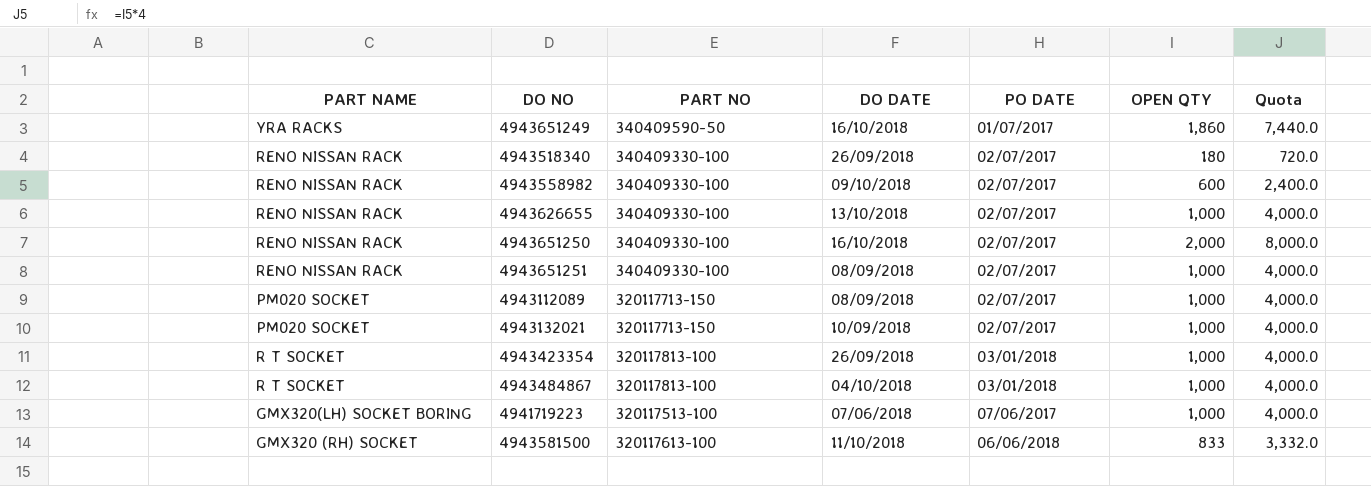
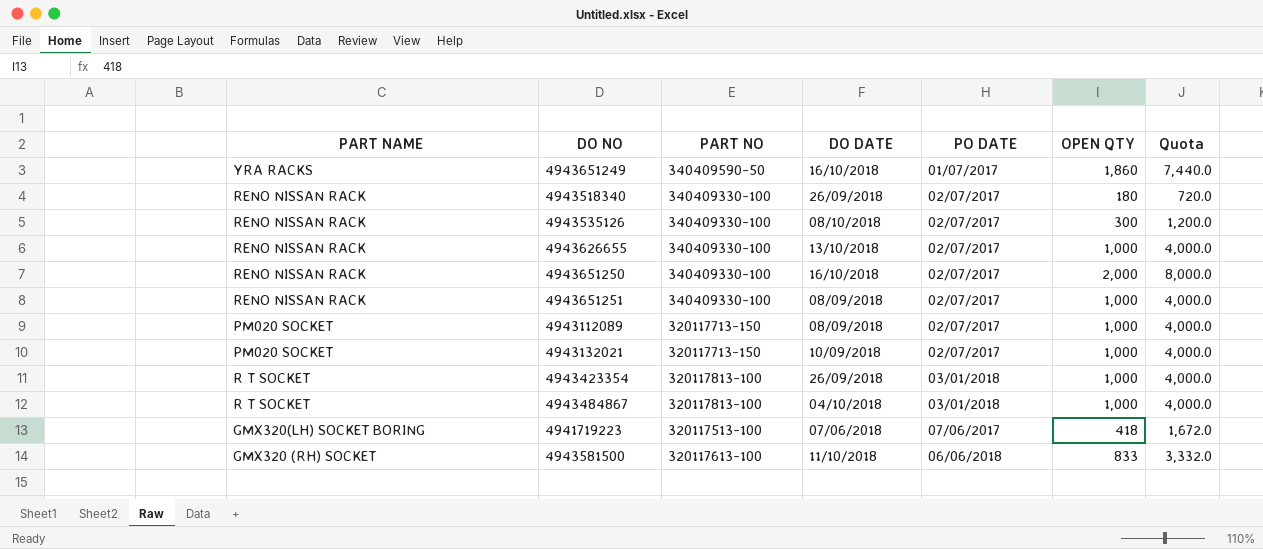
row 4943558982: RENO NISSAN RACK | 340409330-100 | 09/10/2018 | 02/07/2017 | 600 | 2,400.0 -> none
row 4943535126: none -> RENO NISSAN RACK | 340409330-100 | 08/10/2018 | 02/07/2017 | 300 | 1,200.0
4941719223 | OPEN QTY: 1,000 -> 418
4941719223 | Quota: 4,000.0 -> 1,672.0

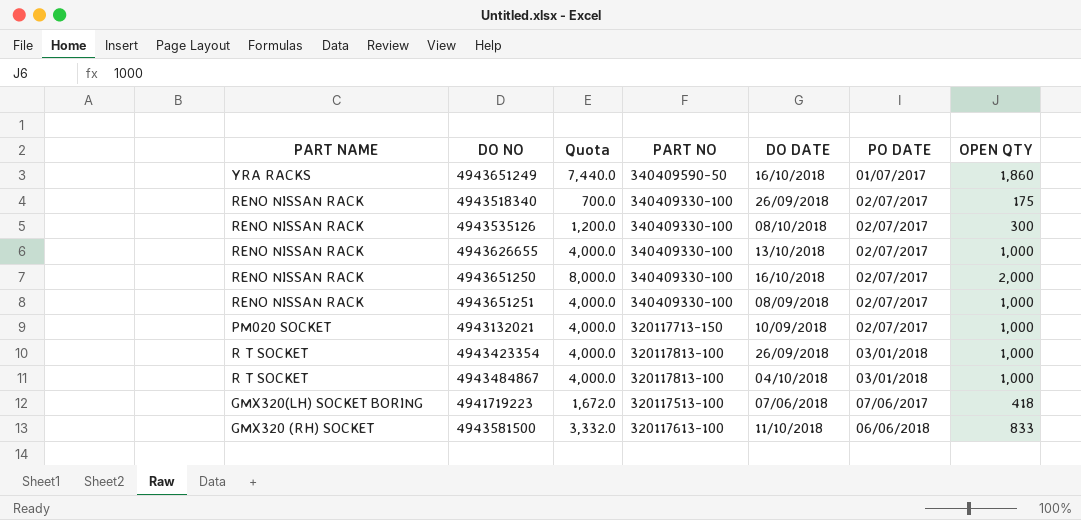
column Quota | position: 7 -> 3
row 4943112089: PM020 SOCKET | 320117713-150 | 08/09/2018 | 02/07/2017 | 1,000 | 4,000.0 -> none
4943518340 | Quota: 720.0 -> 700.0
4943518340 | OPEN QTY: 180 -> 175

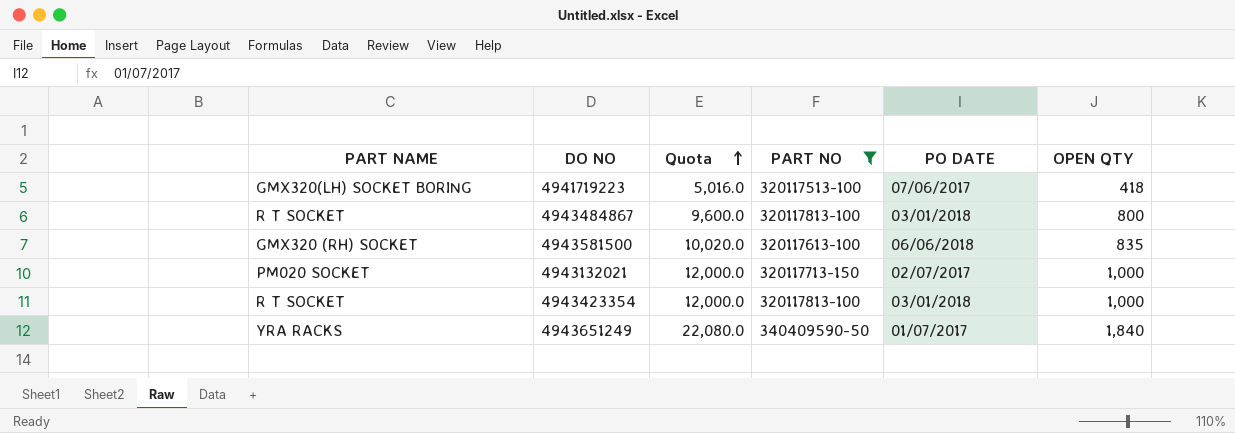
filter: none -> PART NO != 340409330-100
row order: none -> Quota ascending
column DO DATE | position: 5 -> none
column Quota | formula: [OPEN QTY] * 4 -> [OPEN QTY] * 12
4943484867 | OPEN QTY: 1,000 -> 800
4943581500 | OPEN QTY: 833 -> 835
4943651249 | OPEN QTY: 1,860 -> 1,840

